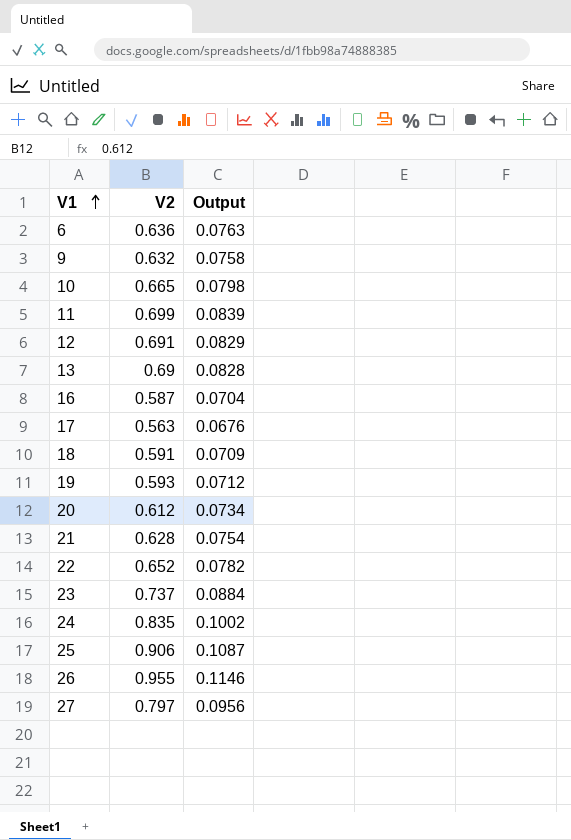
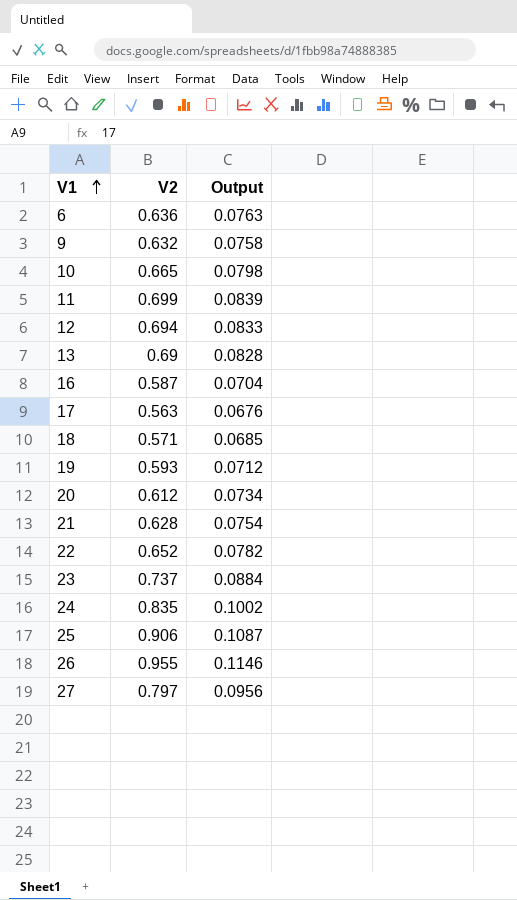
12 | V2: 0.691 -> 0.694
12 | Output: 0.0829 -> 0.0833
18 | V2: 0.591 -> 0.571
18 | Output: 0.0709 -> 0.0685

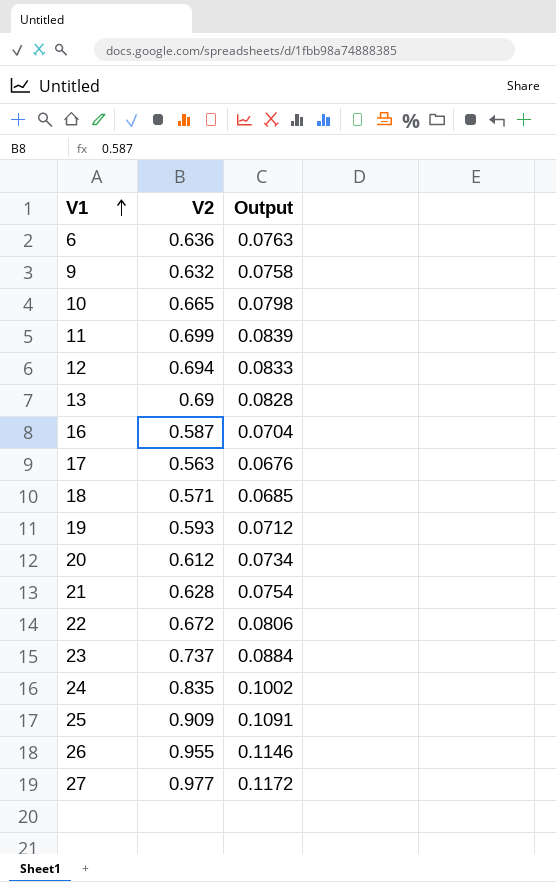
22 | V2: 0.652 -> 0.672
22 | Output: 0.0782 -> 0.0806
25 | V2: 0.906 -> 0.909
25 | Output: 0.1087 -> 0.1091
27 | V2: 0.797 -> 0.977
27 | Output: 0.0956 -> 0.1172

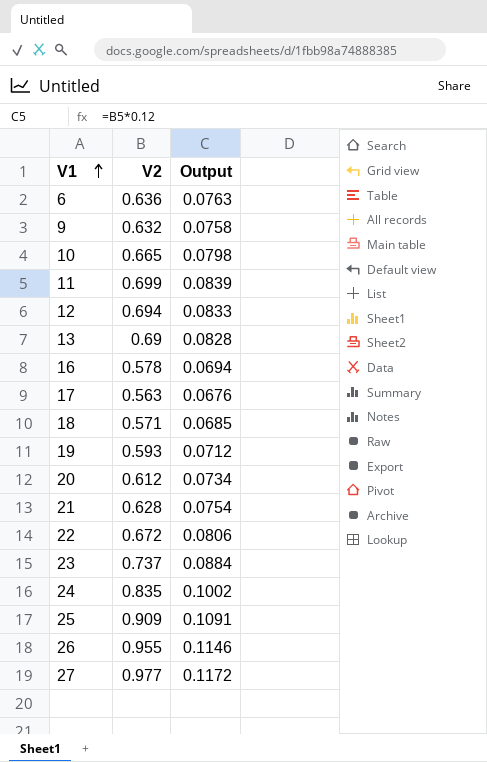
16 | V2: 0.587 -> 0.578
16 | Output: 0.0704 -> 0.0694

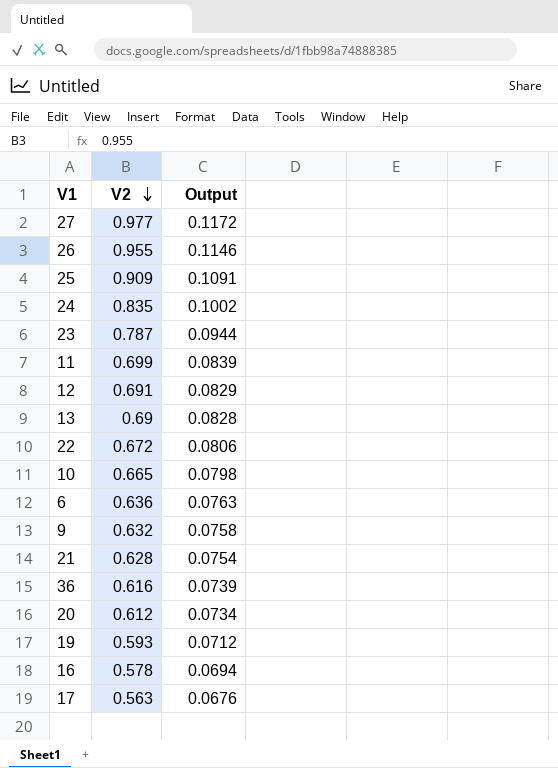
row order: V1 ascending -> V2 descending
row 18: 0.571 | 0.0685 -> none
23 | V2: 0.737 -> 0.787
23 | Output: 0.0884 -> 0.0944
12 | V2: 0.694 -> 0.691
12 | Output: 0.0833 -> 0.0829
row 36: none -> 0.616 | 0.0739

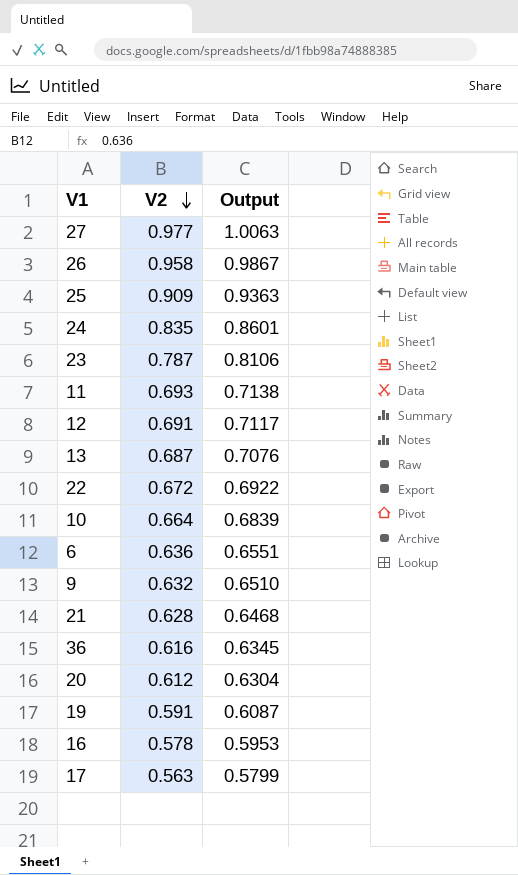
column Output | formula: [V2] * 0.12 -> [V2] * 1.03
26 | V2: 0.955 -> 0.958
11 | V2: 0.699 -> 0.693
13 | V2: 0.69 -> 0.687
10 | V2: 0.665 -> 0.664
19 | V2: 0.593 -> 0.591

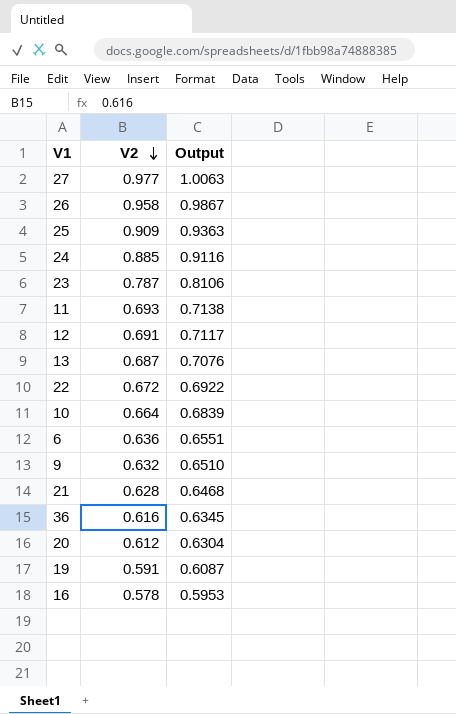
row 17: 0.563 | 0.5799 -> none
24 | V2: 0.835 -> 0.885
24 | Output: 0.8601 -> 0.9116

